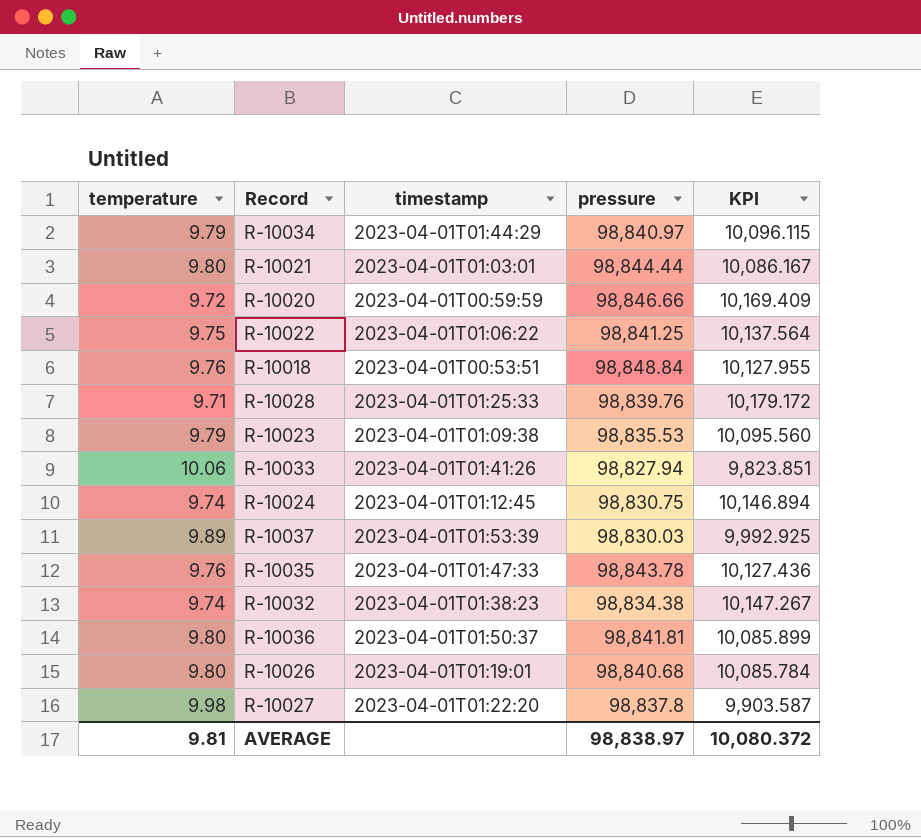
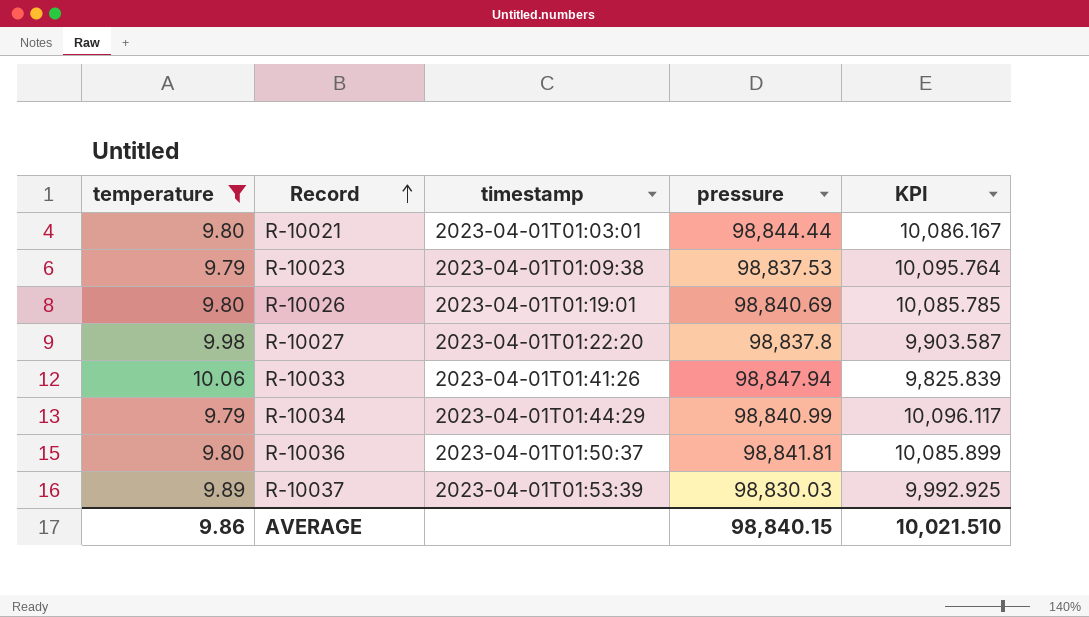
filter: none -> temperature >= 9.79
row order: none -> Record ascending
R-10023 | pressure: 98,835.53 -> 98,837.53
R-10023 | KPI: 10,095.560 -> 10,095.764
R-10026 | pressure: 98,840.68 -> 98,840.69
R-10026 | KPI: 10,085.784 -> 10,085.785
R-10033 | pressure: 98,827.94 -> 98,847.94
R-10033 | KPI: 9,823.851 -> 9,825.839
R-10034 | pressure: 98,840.97 -> 98,840.99
R-10034 | KPI: 10,096.115 -> 10,096.117
AVERAGE | temperature: 9.81 -> 9.86
AVERAGE | pressure: 98,838.97 -> 98,840.15
AVERAGE | KPI: 10,080.372 -> 10,021.510

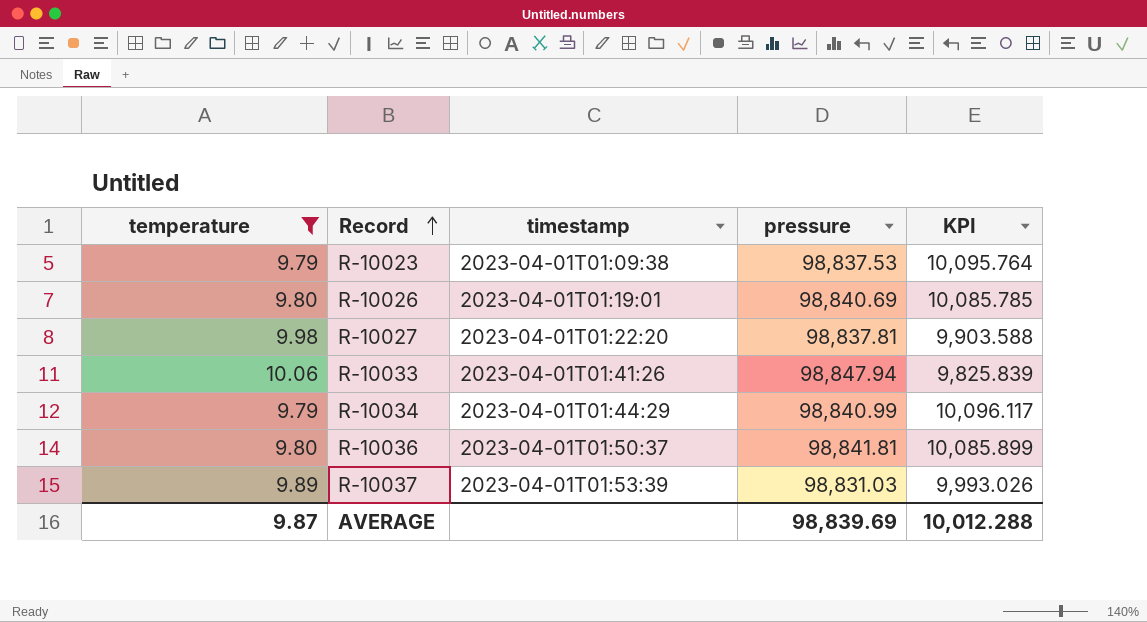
row R-10021: 9.80 | 2023-04-01T01:03:01 | 98,844.44 | 10,086.167 -> none
R-10027 | pressure: 98,837.8 -> 98,837.81
R-10027 | KPI: 9,903.587 -> 9,903.588
R-10037 | pressure: 98,830.03 -> 98,831.03
R-10037 | KPI: 9,992.925 -> 9,993.026
AVERAGE | temperature: 9.86 -> 9.87
AVERAGE | pressure: 98,840.15 -> 98,839.69
AVERAGE | KPI: 10,021.510 -> 10,012.288

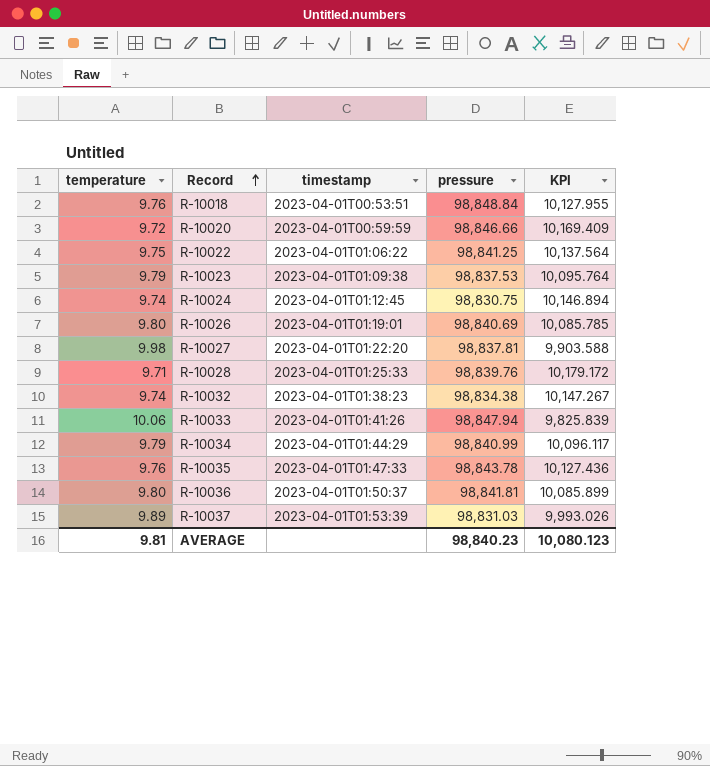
filter: temperature >= 9.79 -> none
AVERAGE | temperature: 9.87 -> 9.81
AVERAGE | pressure: 98,839.69 -> 98,840.23
AVERAGE | KPI: 10,012.288 -> 10,080.123

